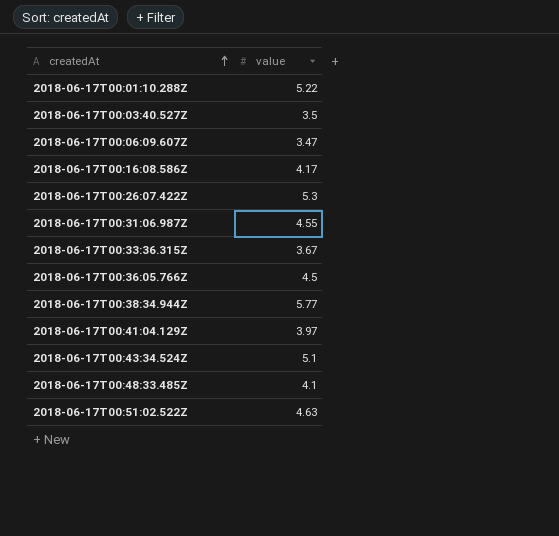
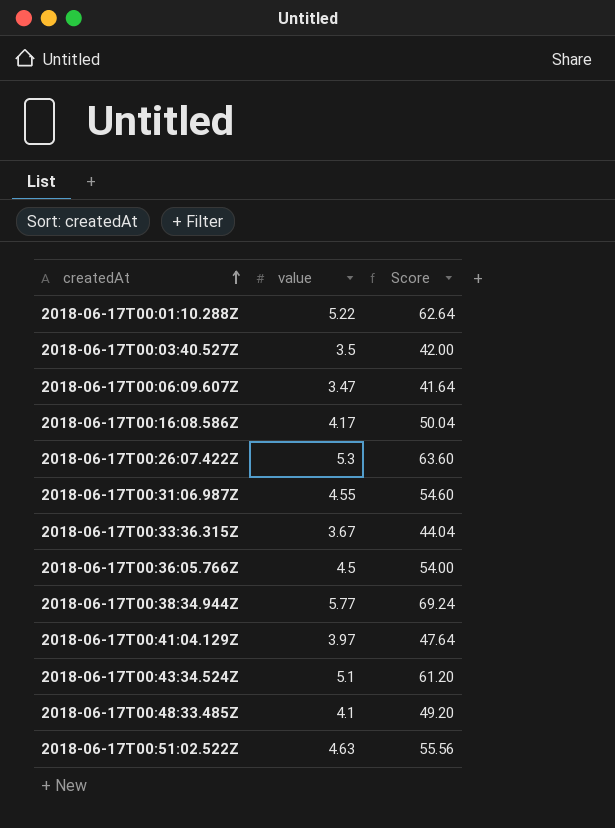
column Score | formula: none -> [value] * 12

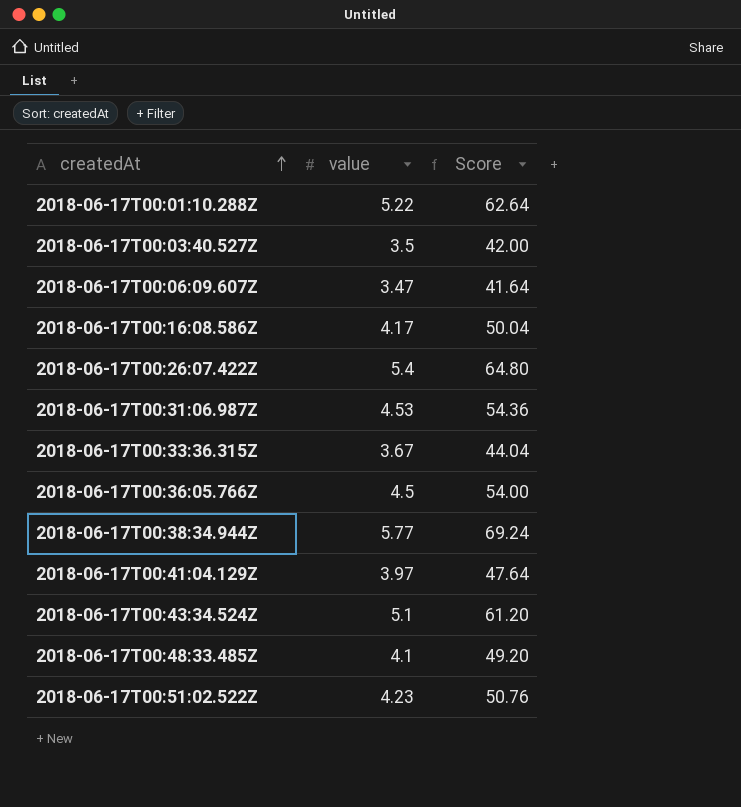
2018-06-17T00:26:07.422Z | value: 5.3 -> 5.4
2018-06-17T00:26:07.422Z | Score: 63.60 -> 64.80
2018-06-17T00:31:06.987Z | value: 4.55 -> 4.53
2018-06-17T00:31:06.987Z | Score: 54.60 -> 54.36
2018-06-17T00:51:02.522Z | value: 4.63 -> 4.23
2018-06-17T00:51:02.522Z | Score: 55.56 -> 50.76

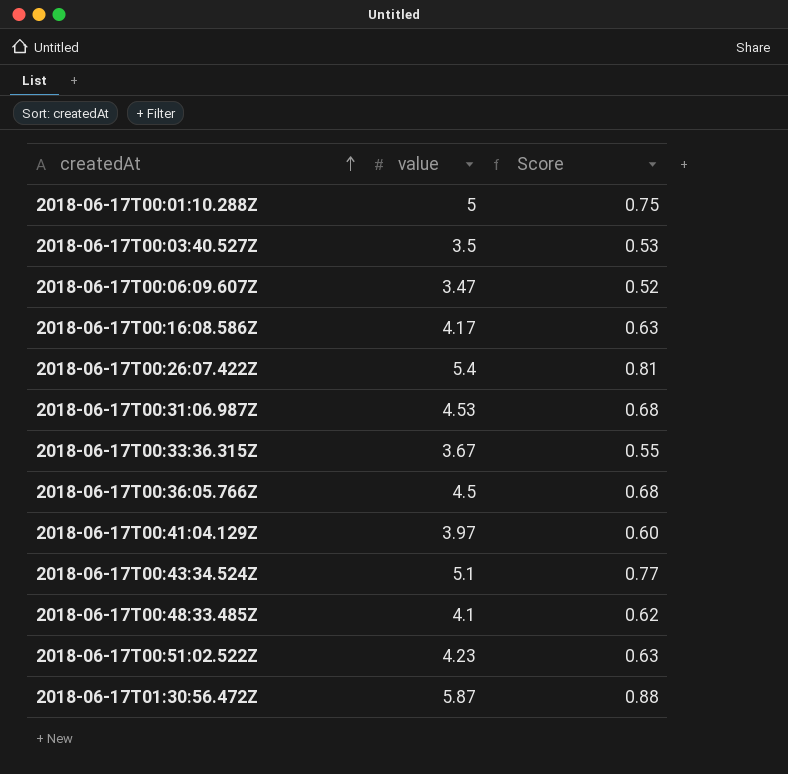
column Score | formula: [value] * 12 -> [value] * 0.15
row 2018-06-17T00:38:34.944Z: 5.77 | 69.24 -> none
2018-06-17T00:01:10.288Z | value: 5.22 -> 5
row 2018-06-17T01:30:56.472Z: none -> 5.87 | 0.88

